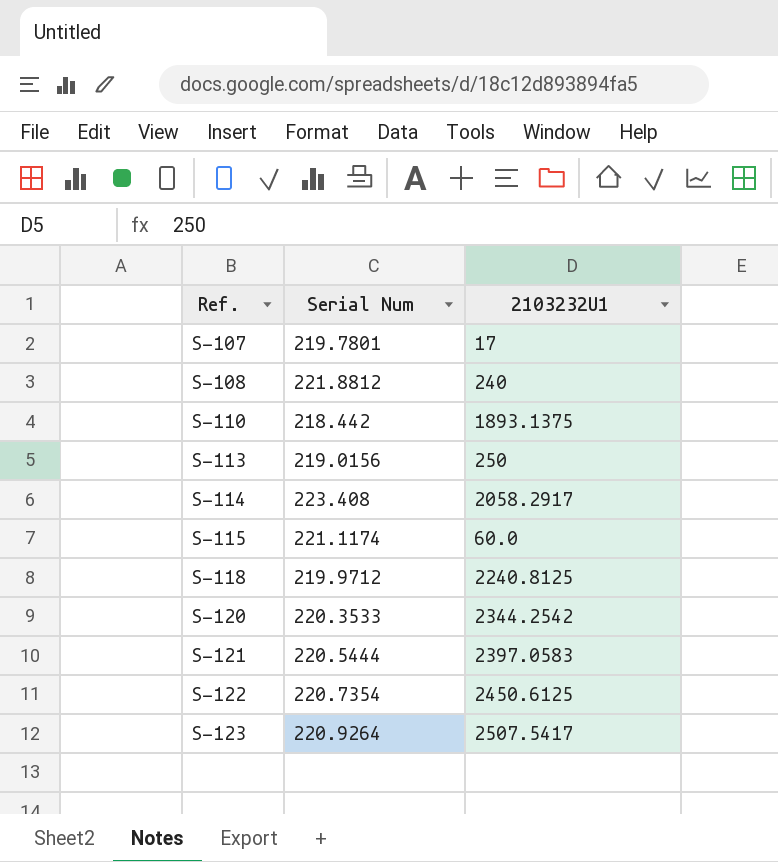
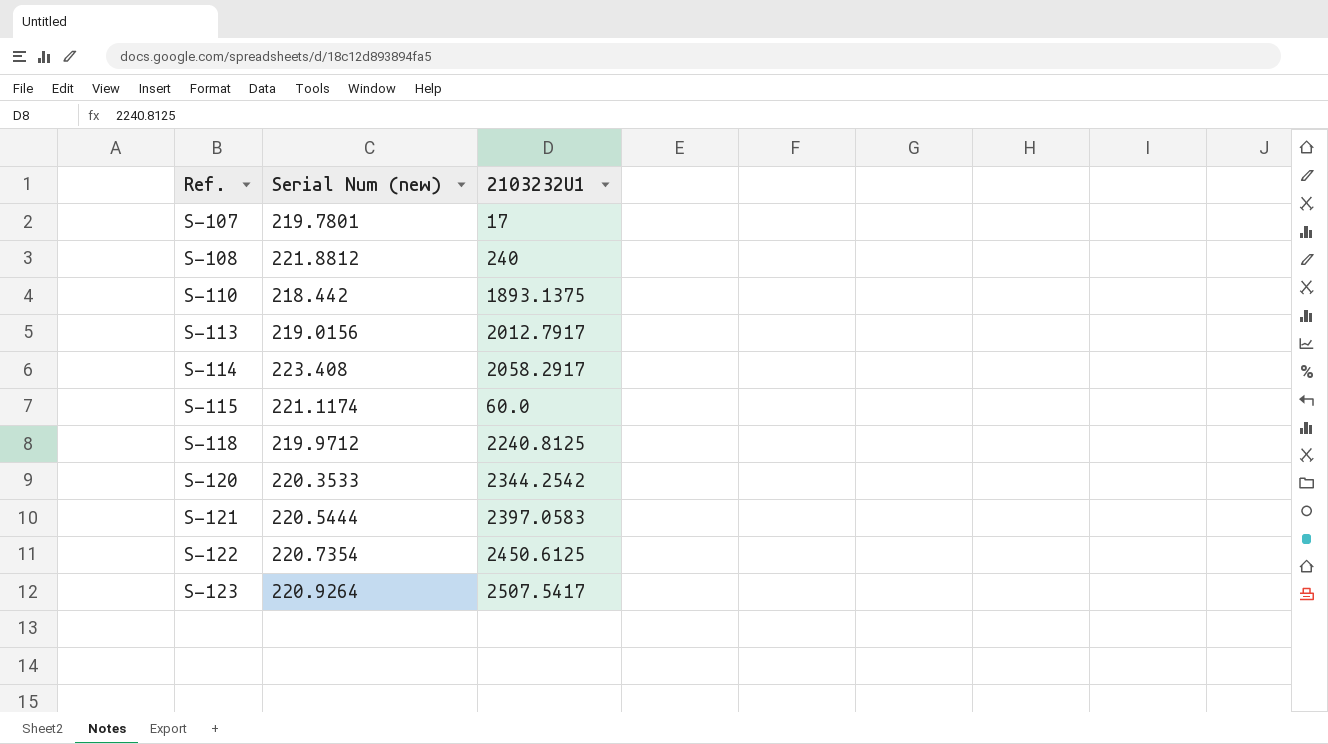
column name: Serial Num -> Serial Num (new)
S-113 | 2103232U1: 250 -> 2012.7917

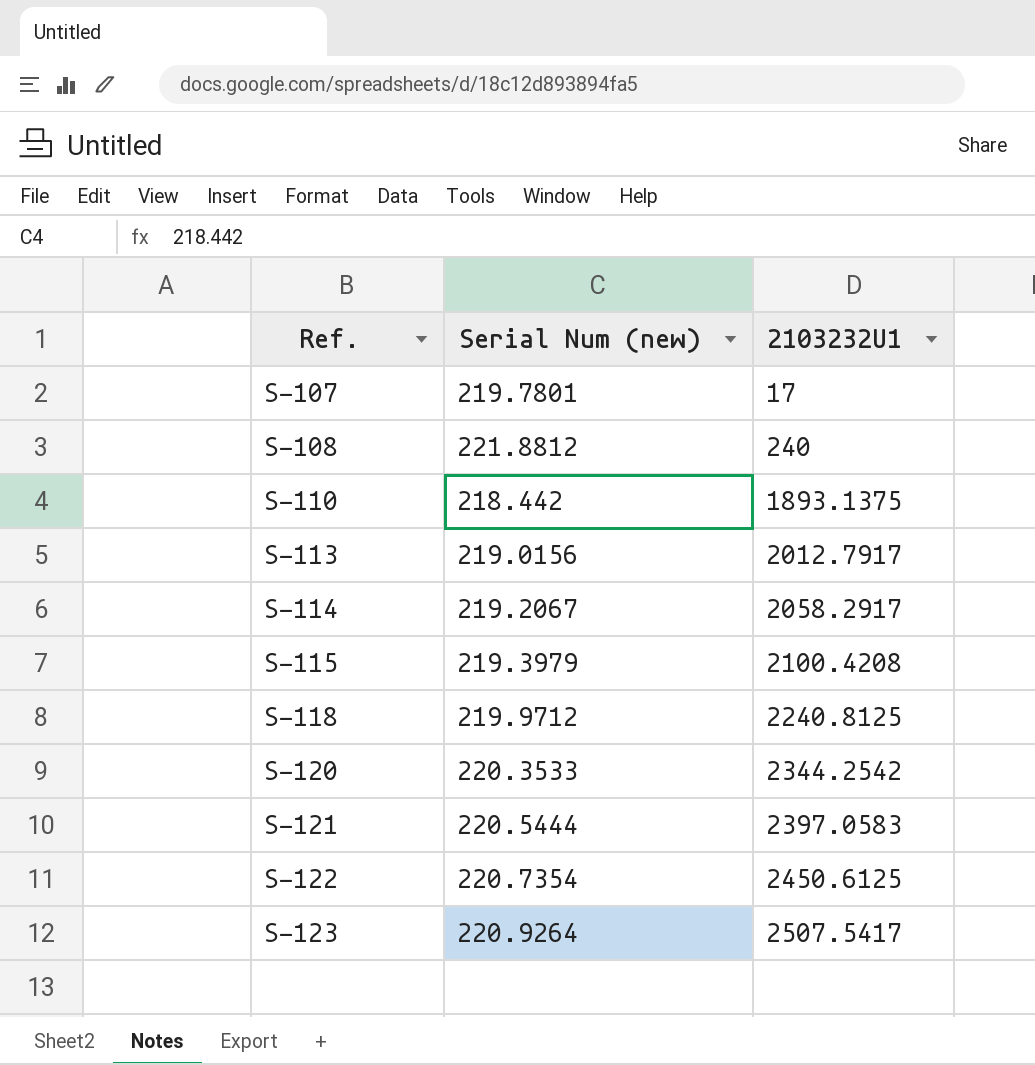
S-114 | Serial Num (new): 223.408 -> 219.2067
S-115 | Serial Num (new): 221.1174 -> 219.3979
S-115 | 2103232U1: 60.0 -> 2100.4208

